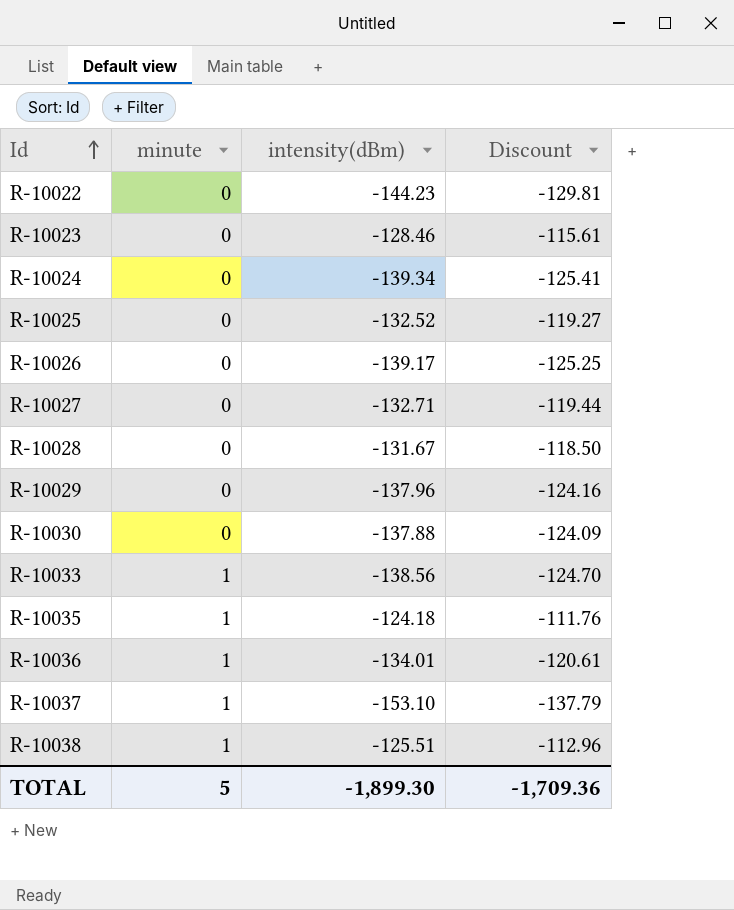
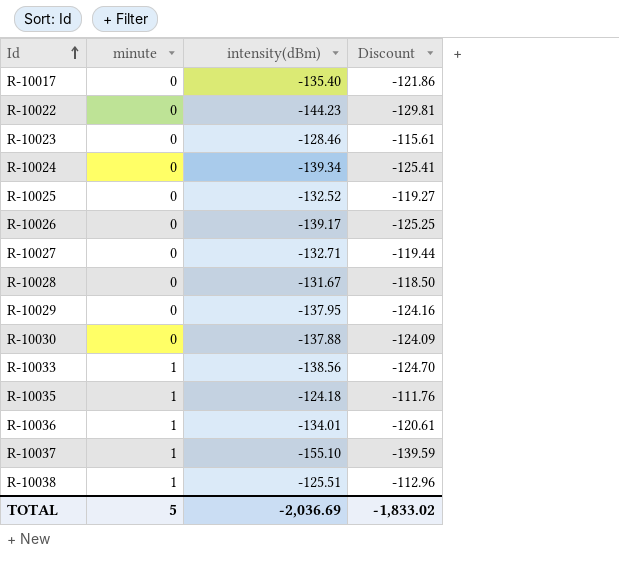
row R-10017: none -> 0 | -135.40 | -121.86
R-10029 | intensity(dBm): -137.96 -> -137.95
R-10037 | intensity(dBm): -153.10 -> -155.10
R-10037 | Discount: -137.79 -> -139.59
TOTAL | intensity(dBm): -1,899.30 -> -2,036.69
TOTAL | Discount: -1,709.36 -> -1,833.02

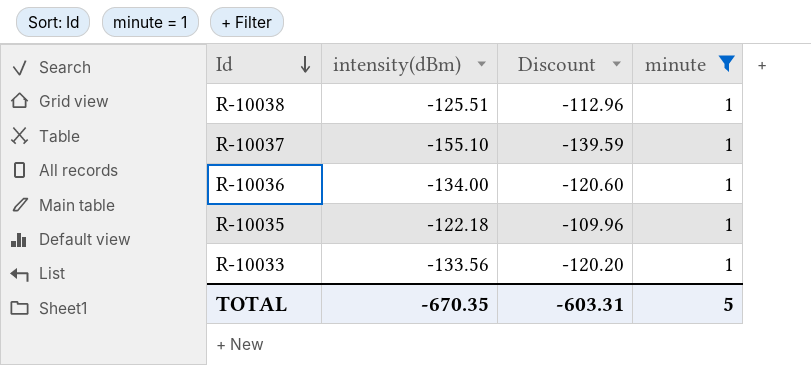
filter: none -> minute = 1
row order: Id ascending -> Id descending
column minute | position: 2 -> 4
R-10036 | intensity(dBm): -134.01 -> -134.00
R-10036 | Discount: -120.61 -> -120.60
R-10035 | intensity(dBm): -124.18 -> -122.18
R-10035 | Discount: -111.76 -> -109.96
R-10033 | intensity(dBm): -138.56 -> -133.56
R-10033 | Discount: -124.70 -> -120.20
TOTAL | intensity(dBm): -2,036.69 -> -670.35
TOTAL | Discount: -1,833.02 -> -603.31

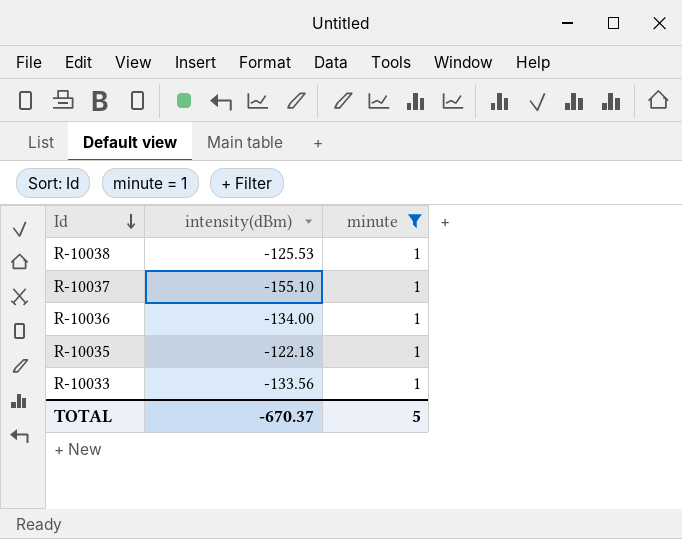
column Discount | formula: [intensity(dBm)] * 0.9 -> none
R-10038 | intensity(dBm): -125.51 -> -125.53
TOTAL | intensity(dBm): -670.35 -> -670.37

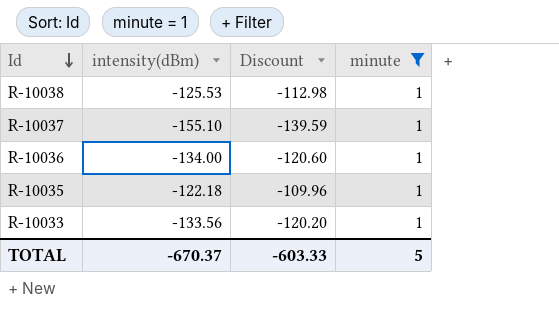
column Discount | formula: none -> [intensity(dBm)] * 0.9

